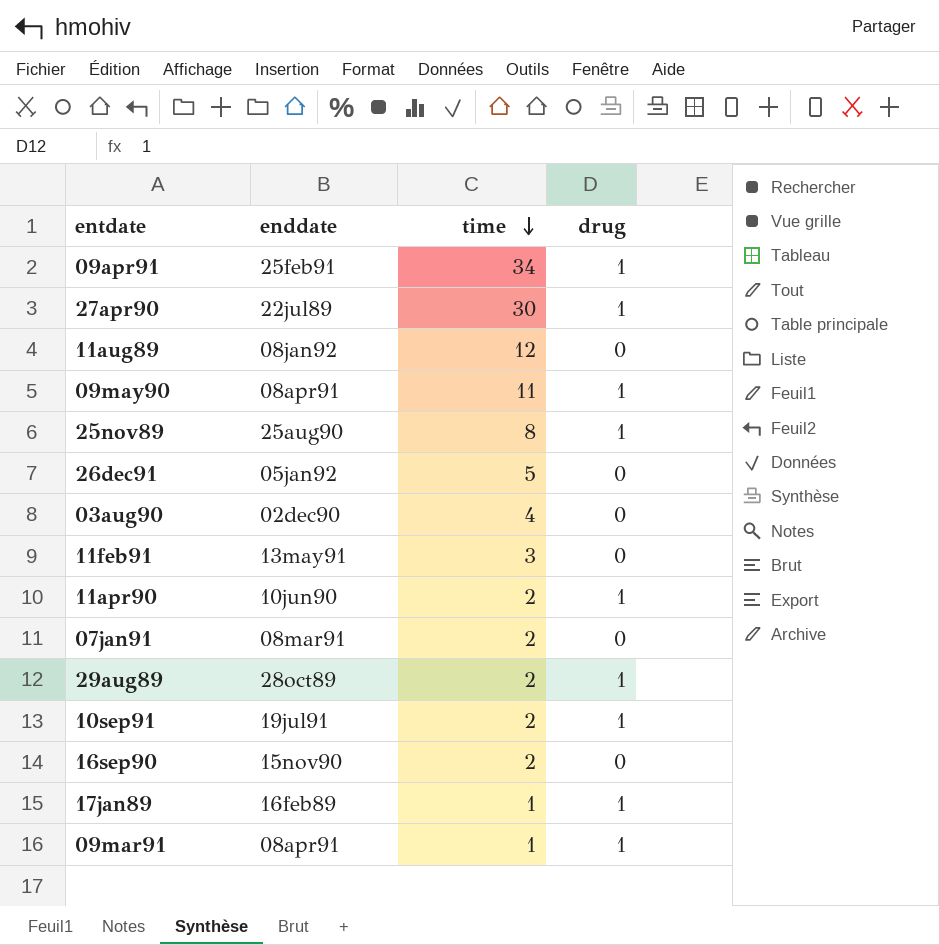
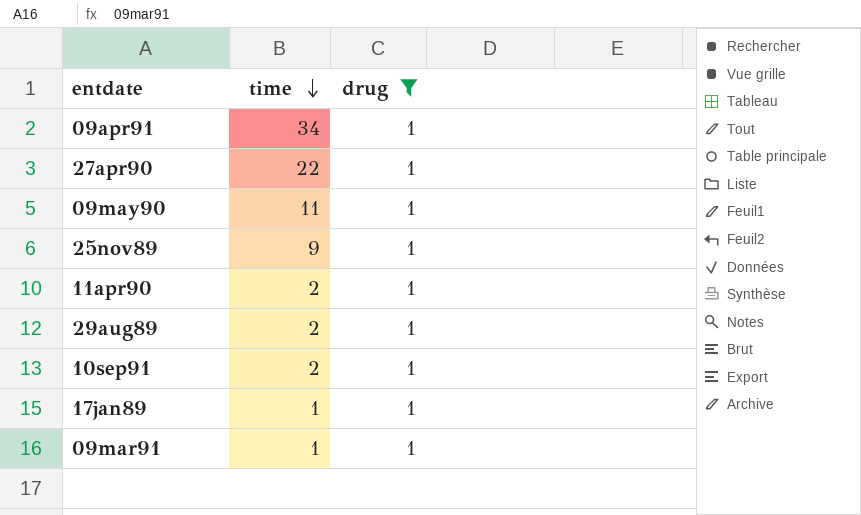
filter: none -> drug = 1
column enddate | position: 2 -> none
27apr90 | time: 30 -> 22
25nov89 | time: 8 -> 9

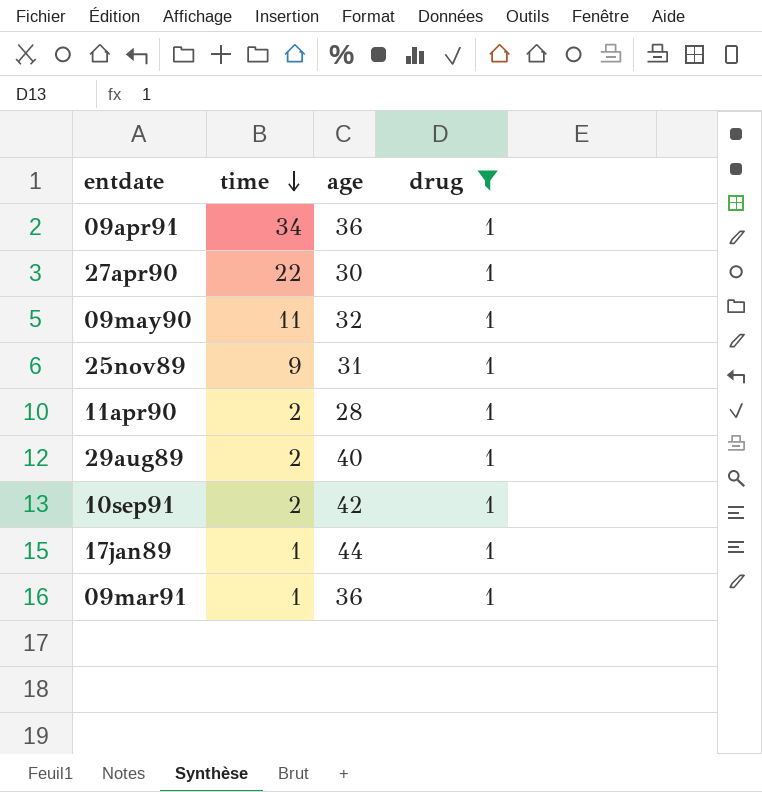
column age | position: none -> 3

